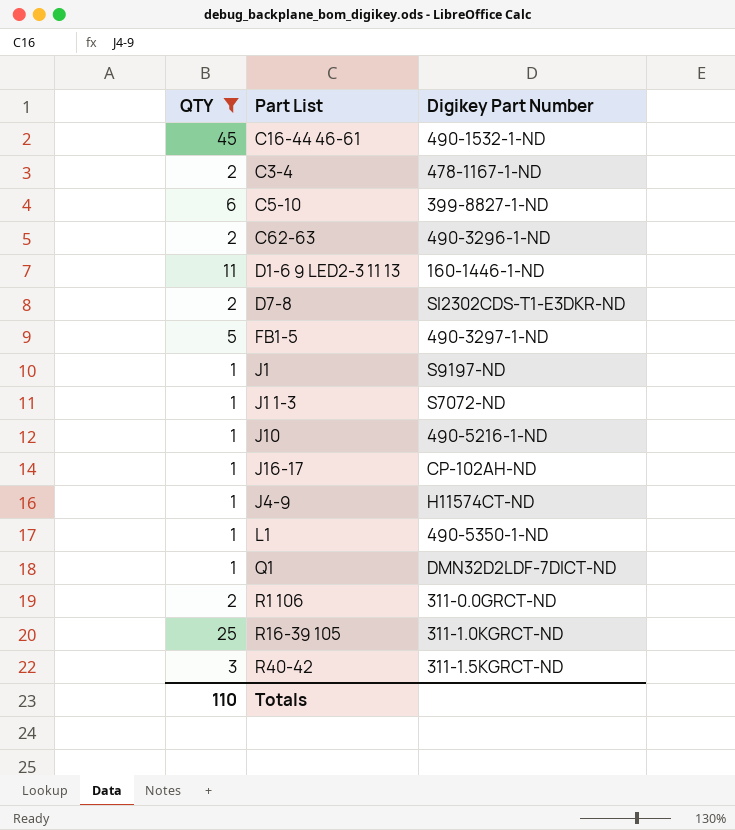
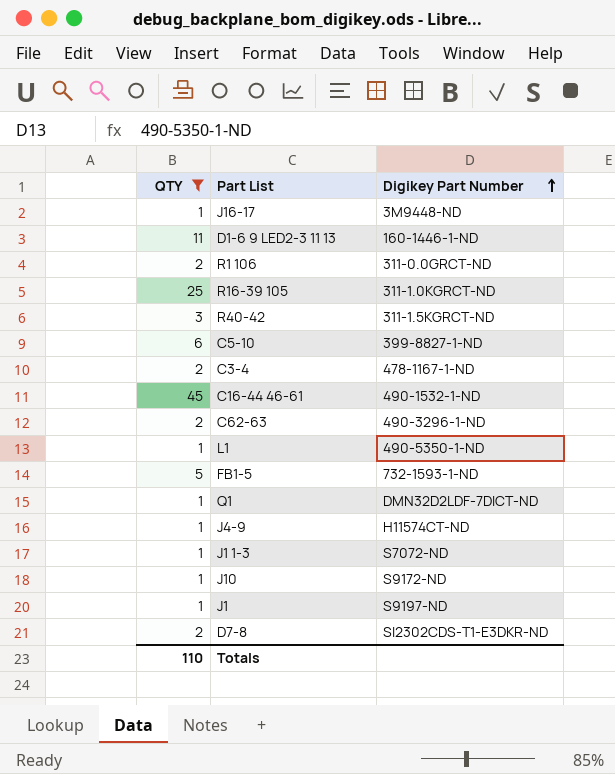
row order: none -> Digikey Part Number ascending
J16-17 | Digikey Part Number: CP-102AH-ND -> 3M9448-ND
FB1-5 | Digikey Part Number: 490-3297-1-ND -> 732-1593-1-ND
J10 | Digikey Part Number: 490-5216-1-ND -> S9172-ND

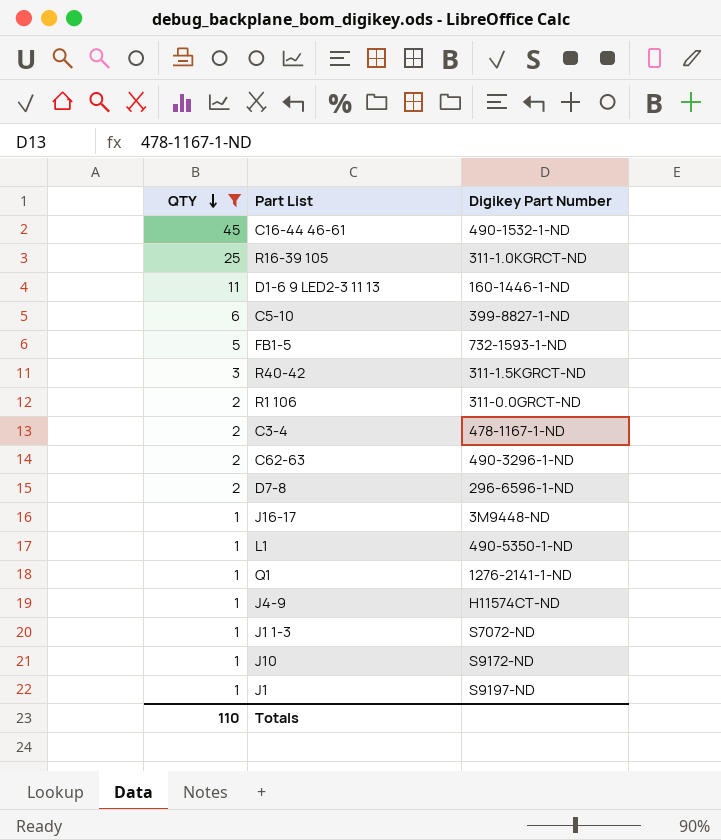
row order: Digikey Part Number ascending -> QTY descending
D7-8 | Digikey Part Number: SI2302CDS-T1-E3DKR-ND -> 296-6596-1-ND
Q1 | Digikey Part Number: DMN32D2LDF-7DICT-ND -> 1276-2141-1-ND

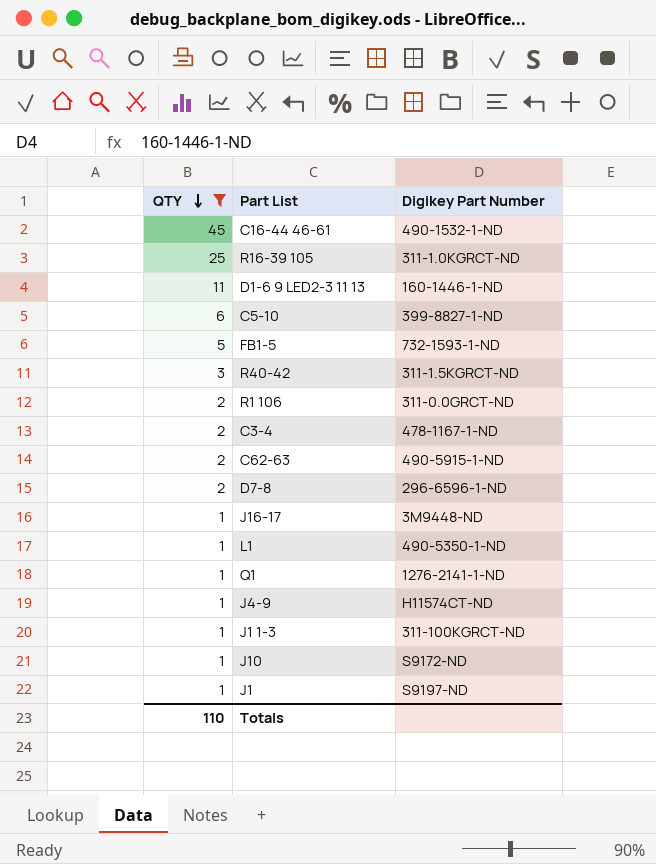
C62-63 | Digikey Part Number: 490-3296-1-ND -> 490-5915-1-ND
J1 1-3 | Digikey Part Number: S7072-ND -> 311-100KGRCT-ND

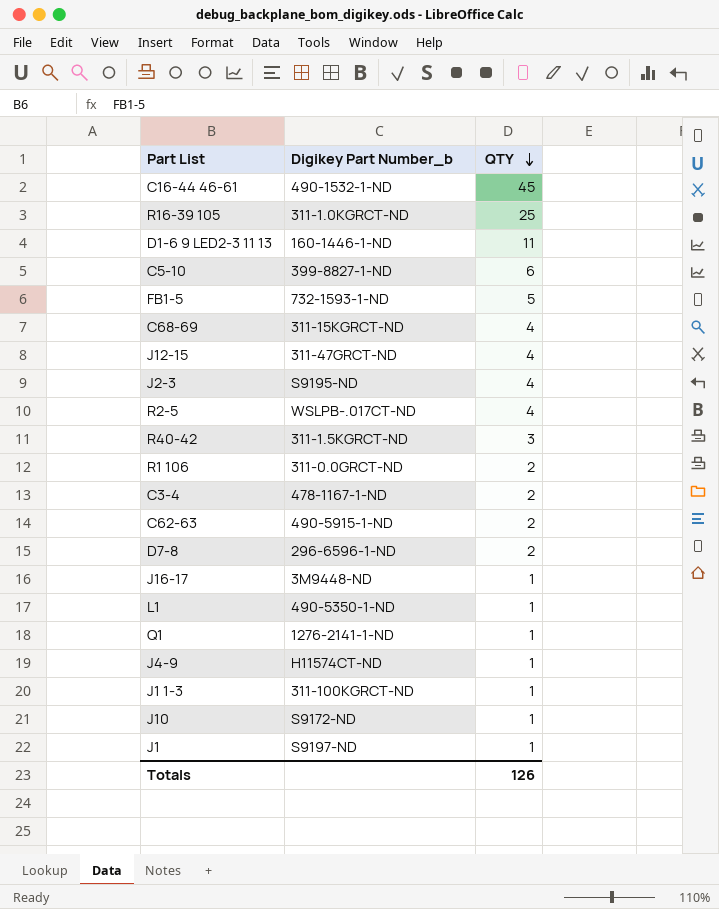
filter: QTY != 4 -> none
column name: Digikey Part Number -> Digikey Part Number_b
column QTY | position: 1 -> 3
Totals | QTY: 110 -> 126

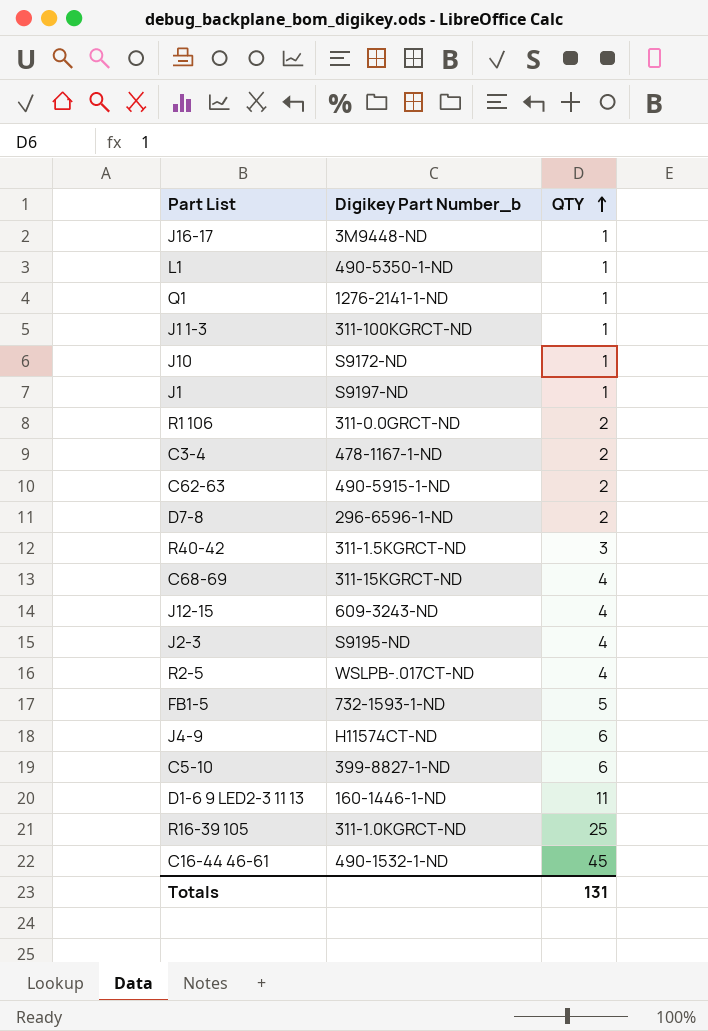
row order: QTY descending -> QTY ascending
J12-15 | Digikey Part Number_b: 311-47GRCT-ND -> 609-3243-ND
J4-9 | QTY: 1 -> 6
Totals | QTY: 126 -> 131

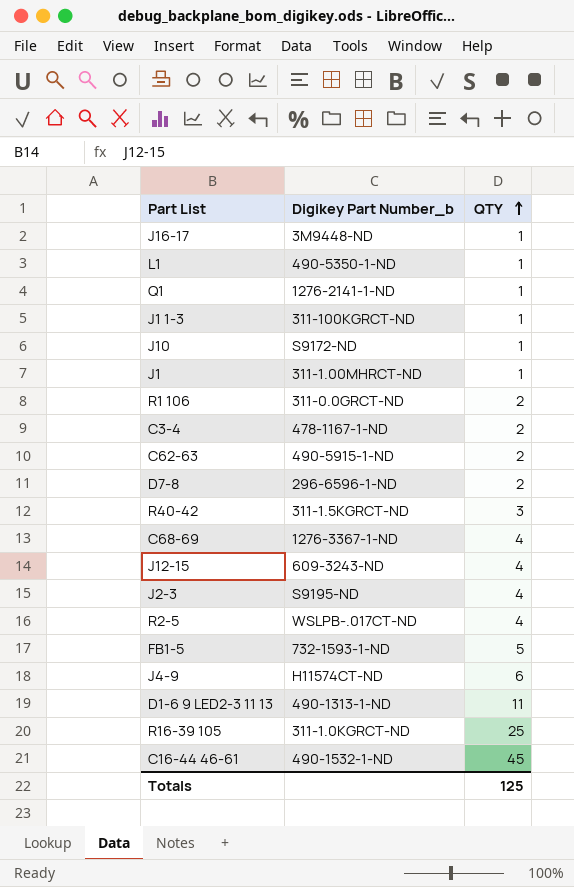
row C5-10: 399-8827-1-ND | 6 -> none
J1 | Digikey Part Number_b: S9197-ND -> 311-1.00MHRCT-ND
C68-69 | Digikey Part Number_b: 311-15KGRCT-ND -> 1276-3367-1-ND
D1-6 9 LED2-3 11 13 | Digikey Part Number_b: 160-1446-1-ND -> 490-1313-1-ND
Totals | QTY: 131 -> 125

